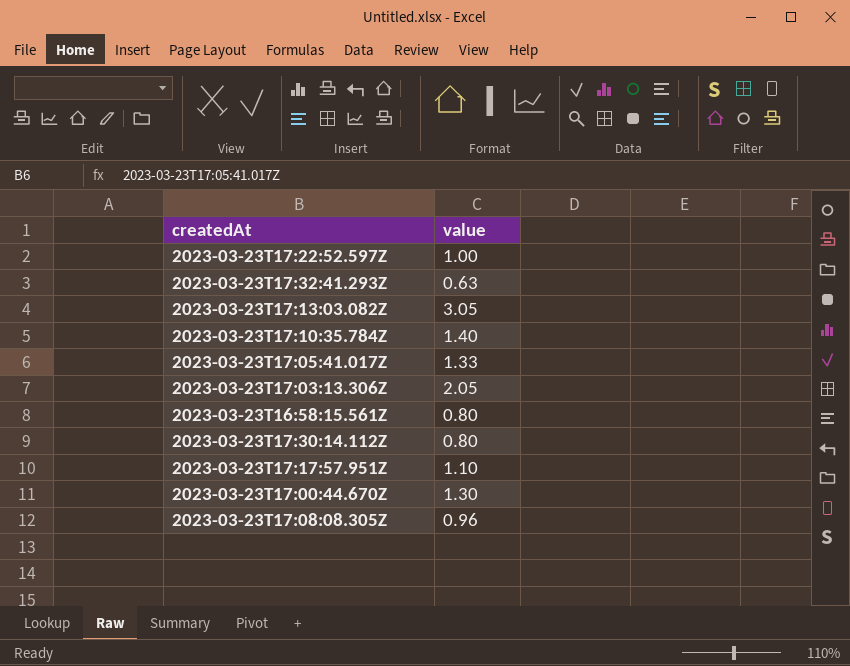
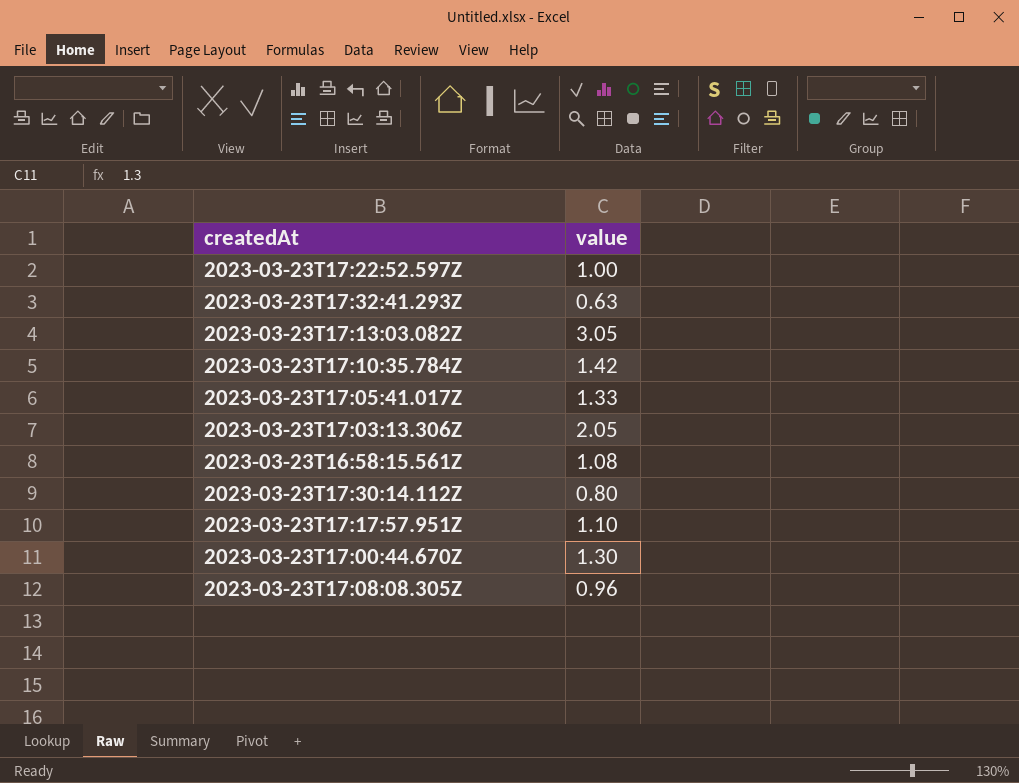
2023-03-23T17:10:35.784Z | value: 1.40 -> 1.42
2023-03-23T16:58:15.561Z | value: 0.80 -> 1.08

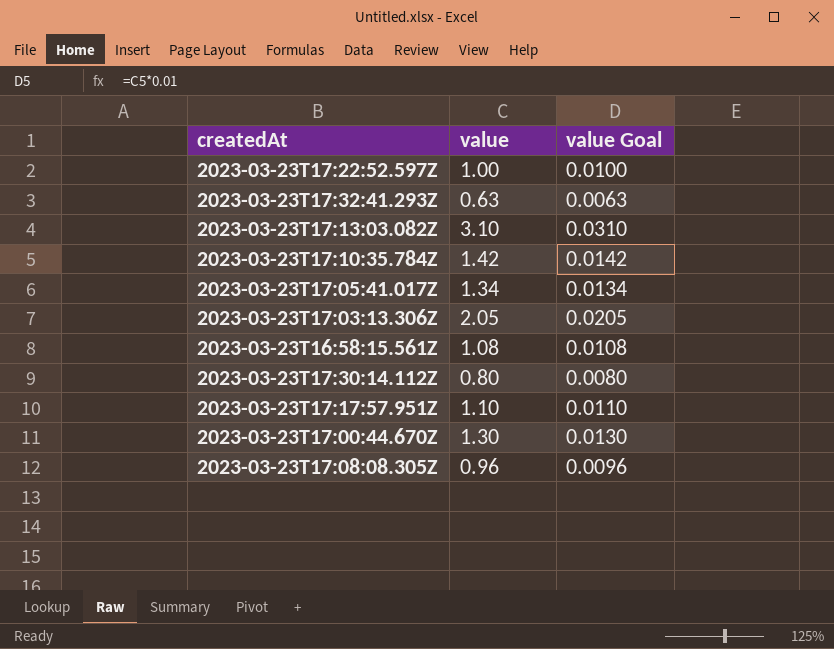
column value Goal | formula: none -> [value] * 0.01
2023-03-23T17:13:03.082Z | value: 3.05 -> 3.10
2023-03-23T17:05:41.017Z | value: 1.33 -> 1.34

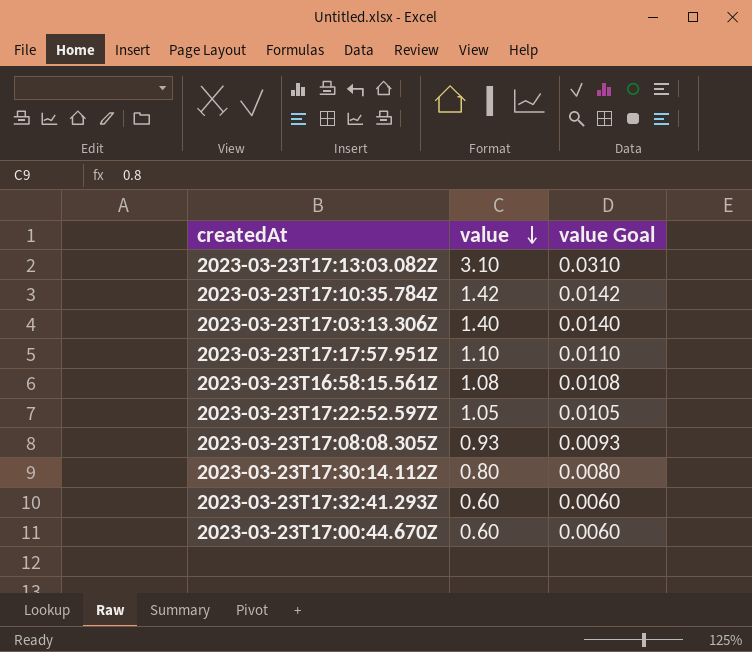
row order: none -> value descending
row 2023-03-23T17:05:41.017Z: 1.34 | 0.0134 -> none
2023-03-23T17:03:13.306Z | value: 2.05 -> 1.40
2023-03-23T17:03:13.306Z | value Goal: 0.0205 -> 0.0140
2023-03-23T17:22:52.597Z | value: 1.00 -> 1.05
2023-03-23T17:22:52.597Z | value Goal: 0.0100 -> 0.0105
2023-03-23T17:08:08.305Z | value: 0.96 -> 0.93
2023-03-23T17:08:08.305Z | value Goal: 0.0096 -> 0.0093
2023-03-23T17:32:41.293Z | value: 0.63 -> 0.60
2023-03-23T17:32:41.293Z | value Goal: 0.0063 -> 0.0060
2023-03-23T17:00:44.670Z | value: 1.30 -> 0.60
2023-03-23T17:00:44.670Z | value Goal: 0.0130 -> 0.0060

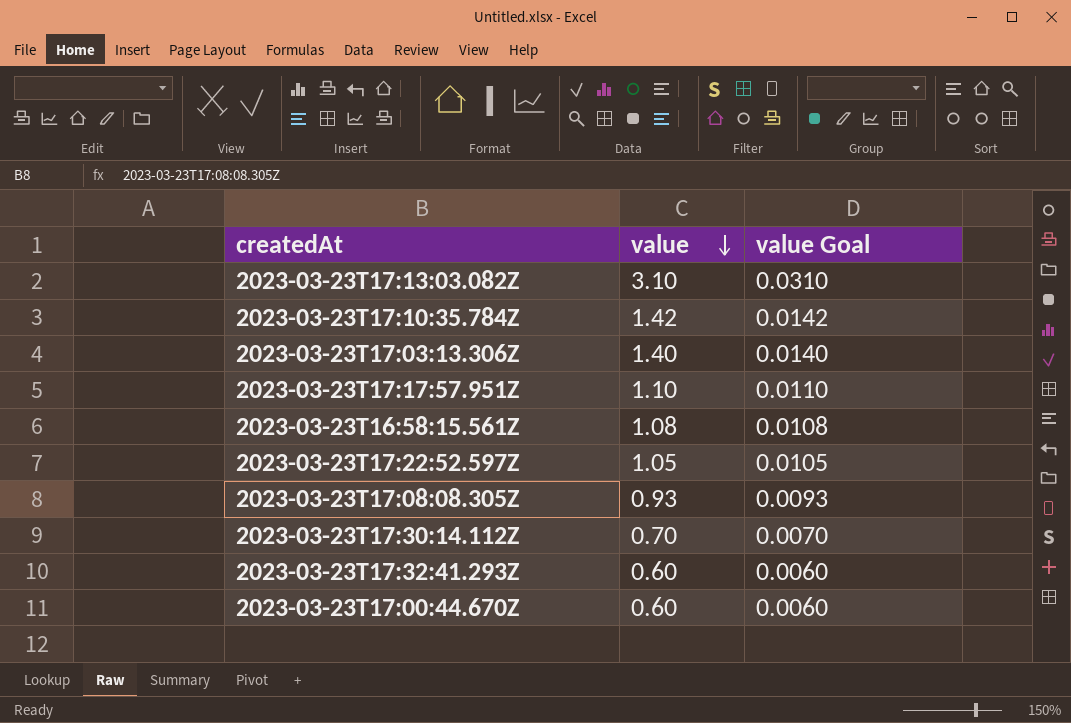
2023-03-23T17:30:14.112Z | value: 0.80 -> 0.70
2023-03-23T17:30:14.112Z | value Goal: 0.0080 -> 0.0070

